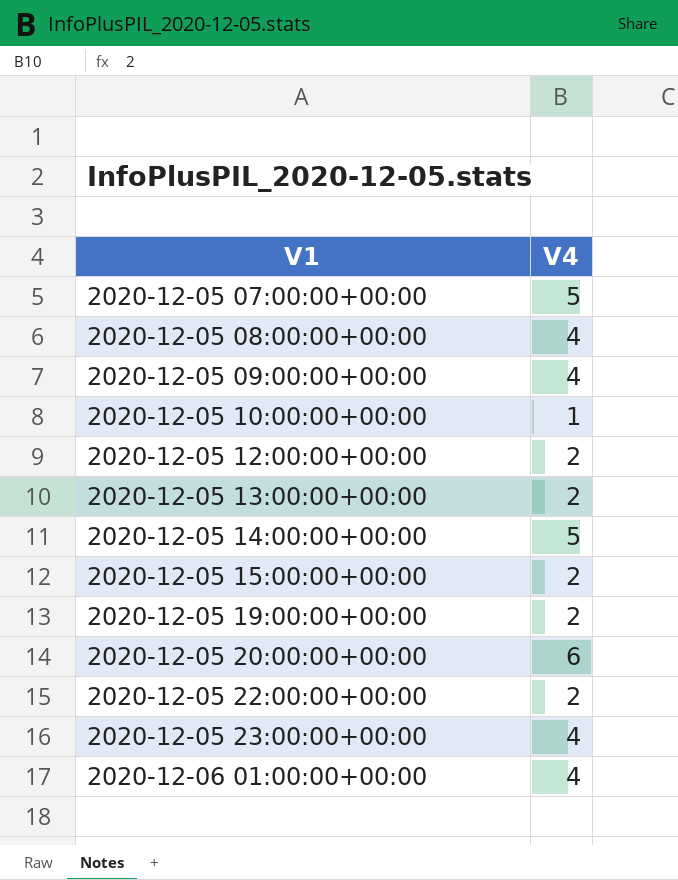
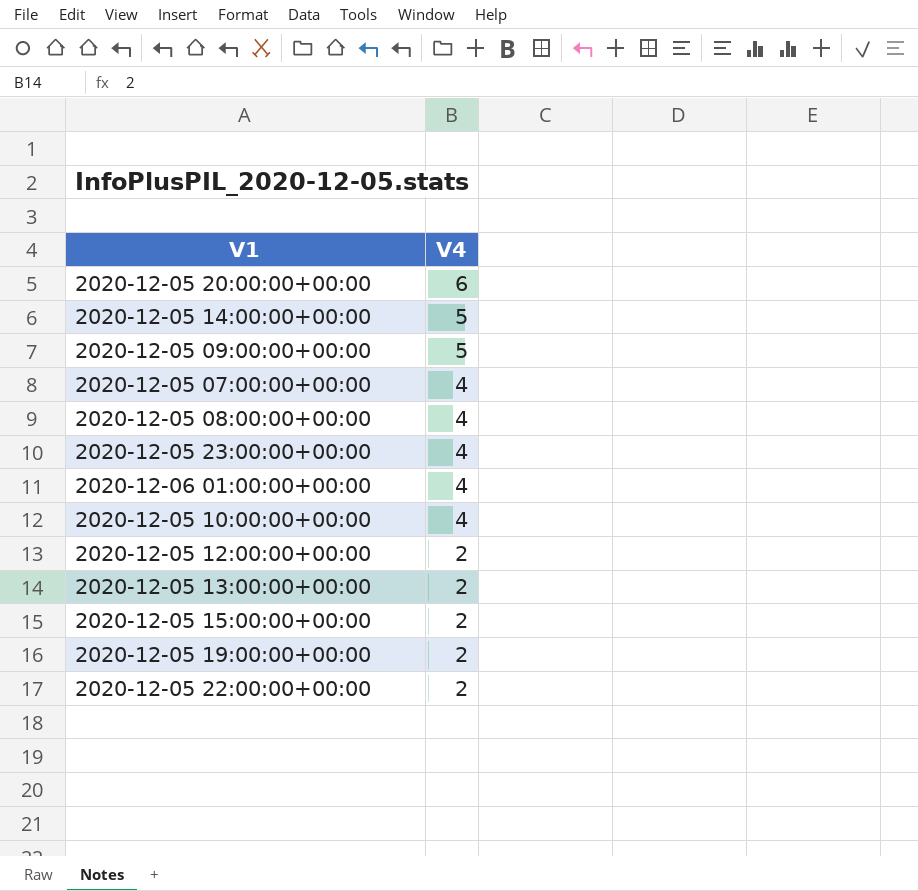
row order: V1 ascending -> V4 descending
2020-12-05 09:00:00+00:00 | V4: 4 -> 5
2020-12-05 07:00:00+00:00 | V4: 5 -> 4
2020-12-05 10:00:00+00:00 | V4: 1 -> 4

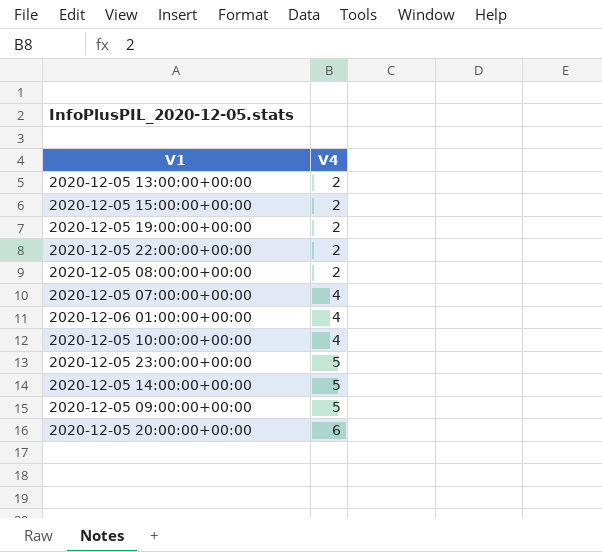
row order: V4 descending -> V4 ascending
row 2020-12-05 12:00:00+00:00: 2 -> none
2020-12-05 08:00:00+00:00 | V4: 4 -> 2
2020-12-05 23:00:00+00:00 | V4: 4 -> 5

